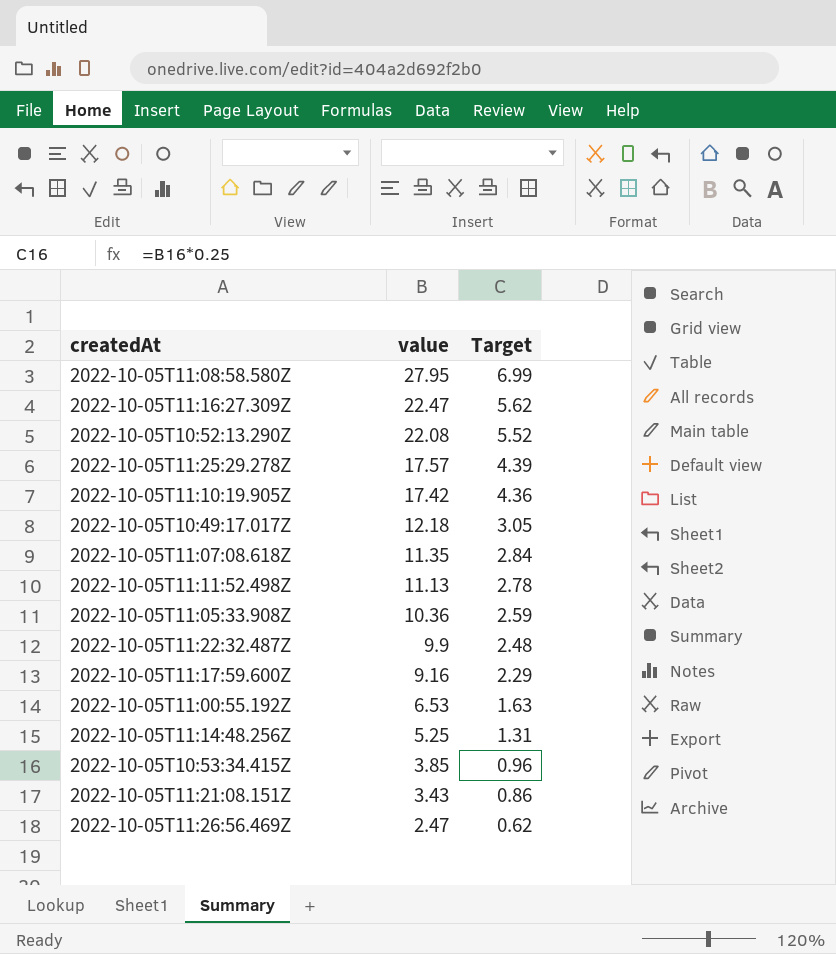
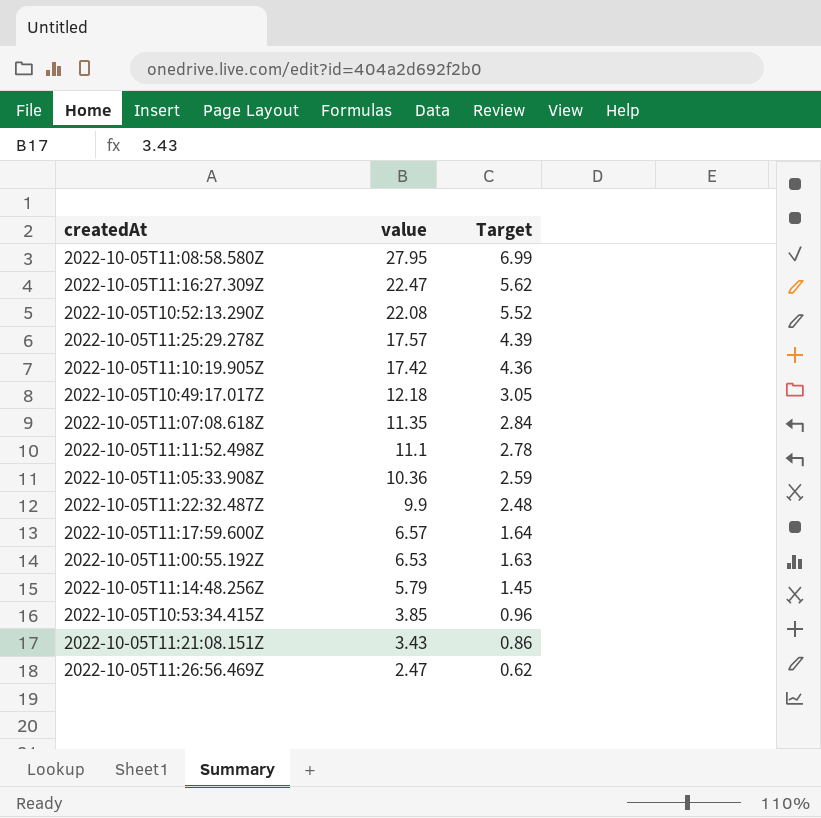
2022-10-05T11:11:52.498Z | value: 11.13 -> 11.1
2022-10-05T11:17:59.600Z | value: 9.16 -> 6.57
2022-10-05T11:17:59.600Z | Target: 2.29 -> 1.64
2022-10-05T11:14:48.256Z | value: 5.25 -> 5.79
2022-10-05T11:14:48.256Z | Target: 1.31 -> 1.45

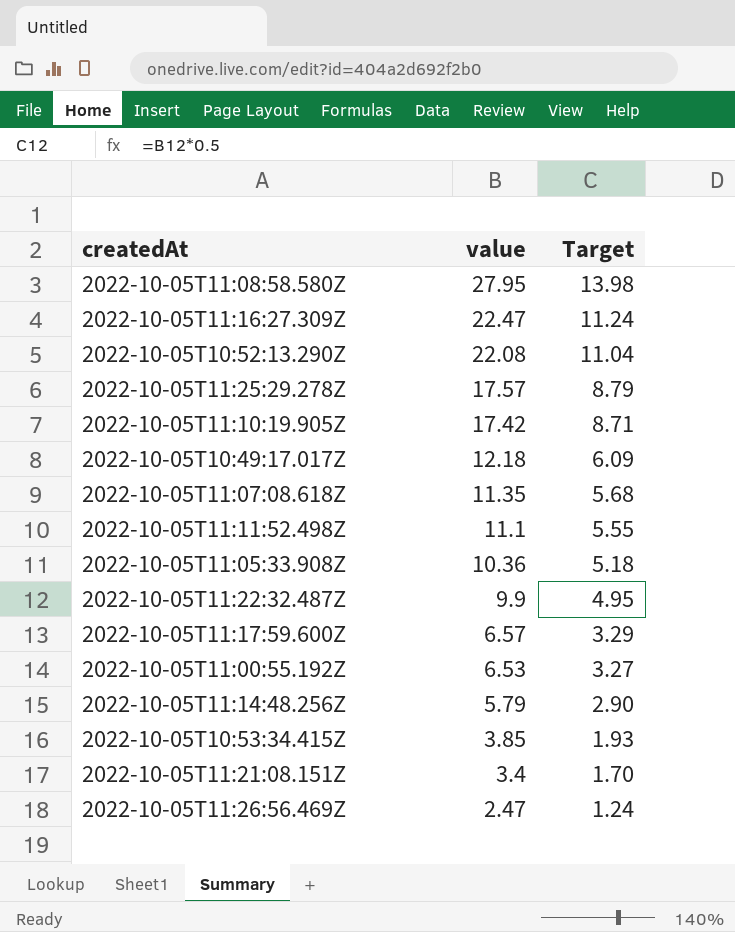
column Target | formula: [value] * 0.25 -> [value] * 0.5
2022-10-05T11:21:08.151Z | value: 3.43 -> 3.4

